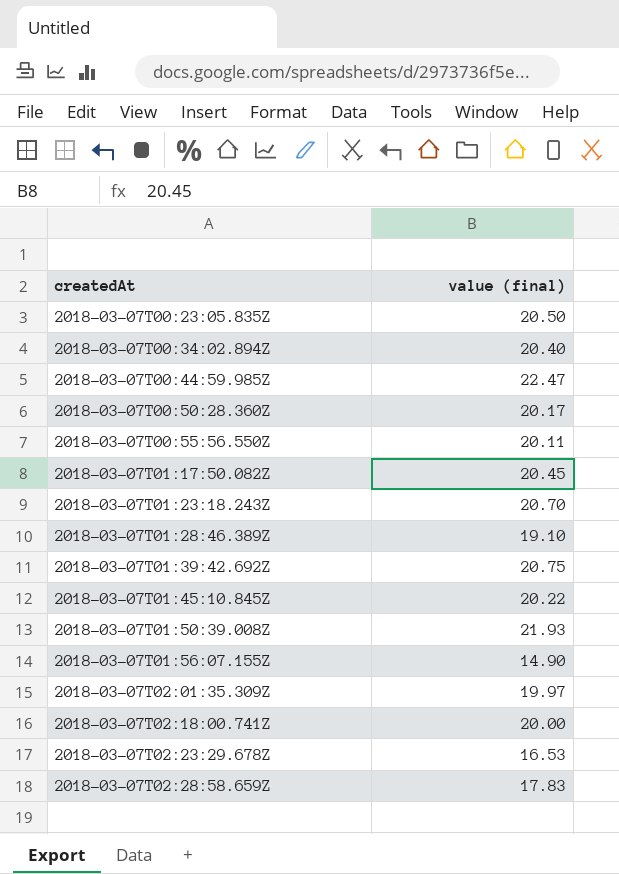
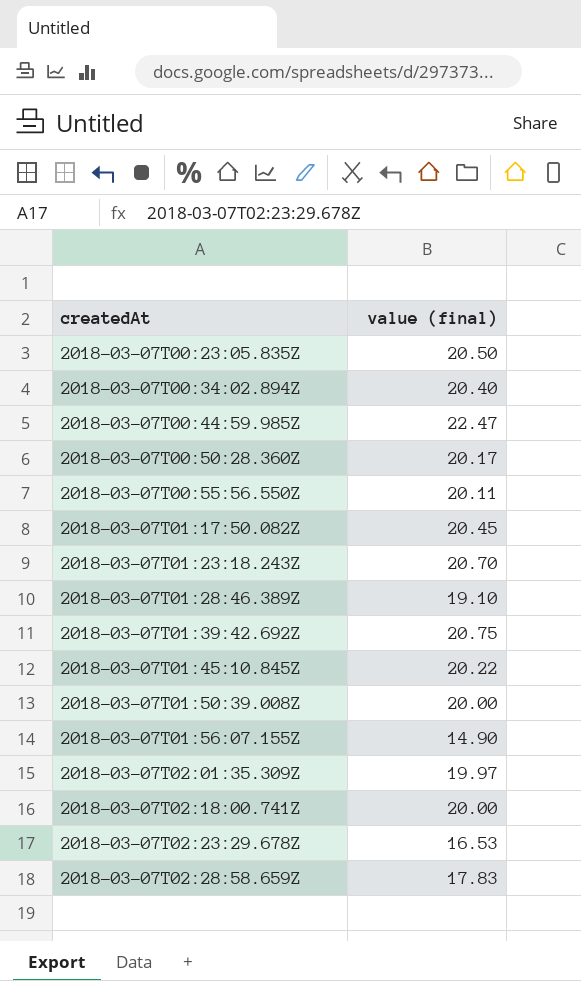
2018-03-07T01:50:39.008Z | value (final): 21.93 -> 20.00

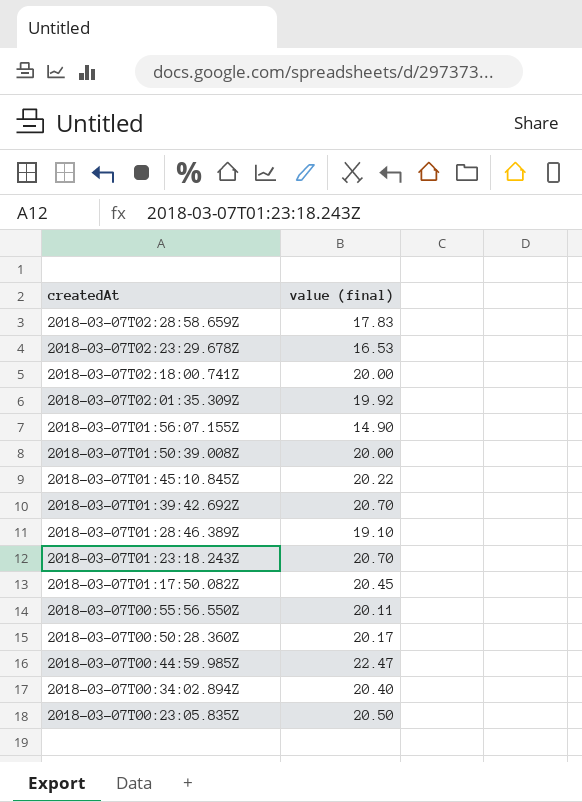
row order: createdAt ascending -> createdAt descending
2018-03-07T02:01:35.309Z | value (final): 19.97 -> 19.92
2018-03-07T01:39:42.692Z | value (final): 20.75 -> 20.70

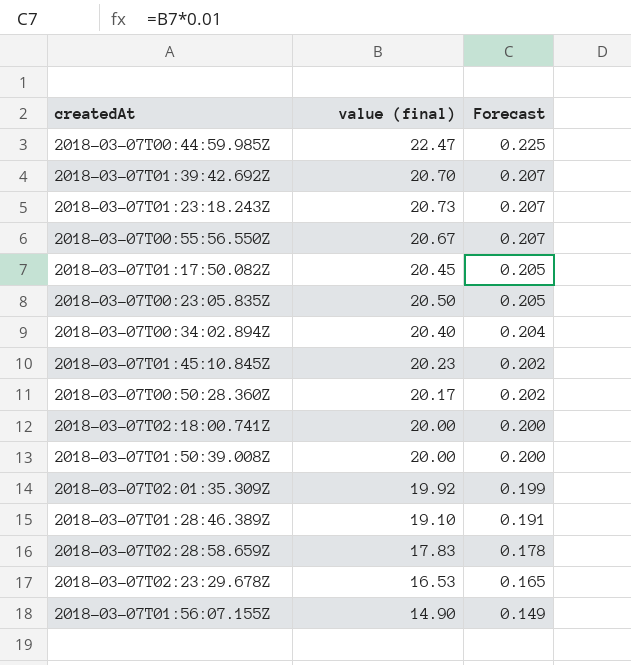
row order: createdAt descending -> Forecast descending
column Forecast | formula: none -> [value (final)] * 0.01
2018-03-07T01:23:18.243Z | value (final): 20.70 -> 20.73
2018-03-07T00:55:56.550Z | value (final): 20.11 -> 20.67
2018-03-07T01:45:10.845Z | value (final): 20.22 -> 20.23

